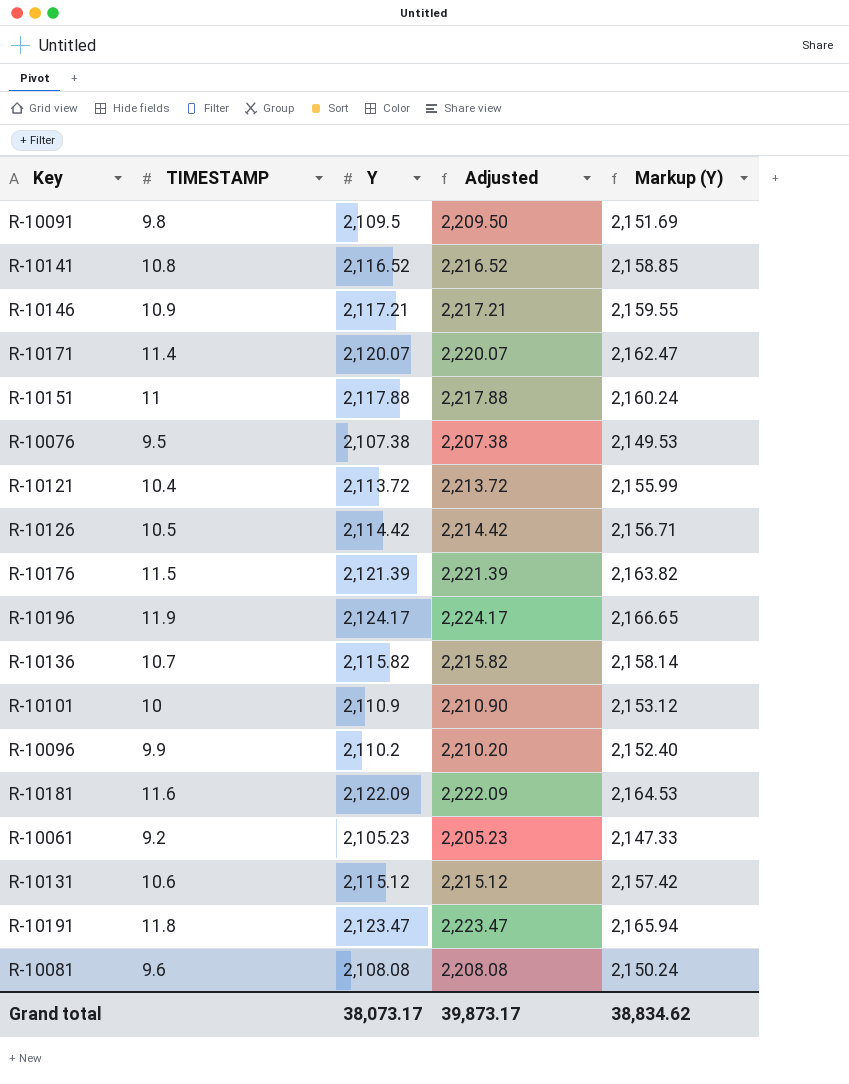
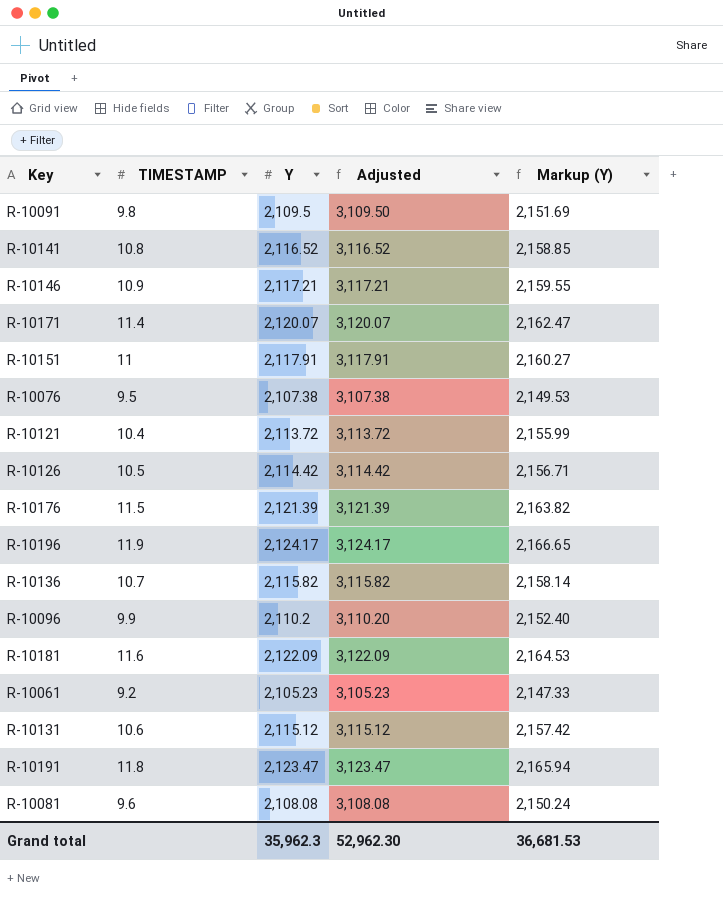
column Adjusted | formula: [Y] + 100 -> [Y] + 1000
row R-10101: 10 | 2,110.9 | 2,210.90 | 2,153.12 -> none
R-10151 | Y: 2,117.88 -> 2,117.91
R-10151 | Markup (Y): 2,160.24 -> 2,160.27
Grand total | Y: 38,073.17 -> 35,962.3
Grand total | Adjusted: 39,873.17 -> 52,962.30
Grand total | Markup (Y): 38,834.62 -> 36,681.53

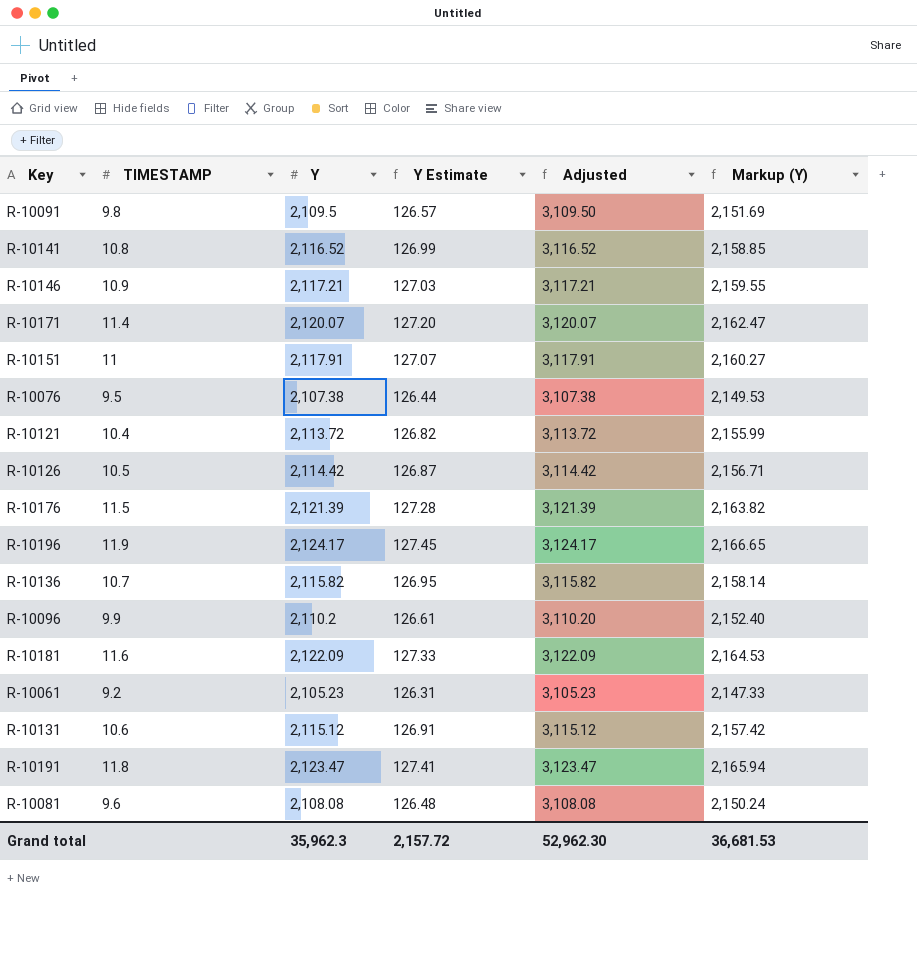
column Y Estimate | formula: none -> [Y] * 0.06

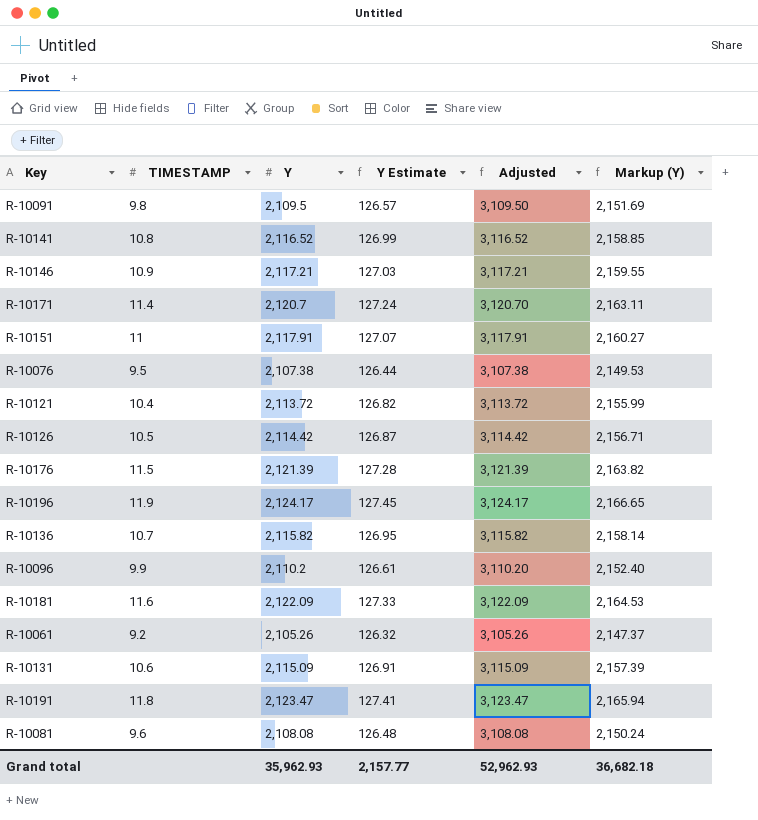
R-10171 | Y: 2,120.07 -> 2,120.7
R-10171 | Y Estimate: 127.20 -> 127.24
R-10171 | Adjusted: 3,120.07 -> 3,120.70
R-10171 | Markup (Y): 2,162.47 -> 2,163.11
R-10061 | Y: 2,105.23 -> 2,105.26
R-10061 | Y Estimate: 126.31 -> 126.32
R-10061 | Adjusted: 3,105.23 -> 3,105.26
R-10061 | Markup (Y): 2,147.33 -> 2,147.37
R-10131 | Y: 2,115.12 -> 2,115.09
R-10131 | Adjusted: 3,115.12 -> 3,115.09
R-10131 | Markup (Y): 2,157.42 -> 2,157.39
Grand total | Y: 35,962.3 -> 35,962.93
Grand total | Y Estimate: 2,157.72 -> 2,157.77
Grand total | Adjusted: 52,962.30 -> 52,962.93
Grand total | Markup (Y): 36,681.53 -> 36,682.18

